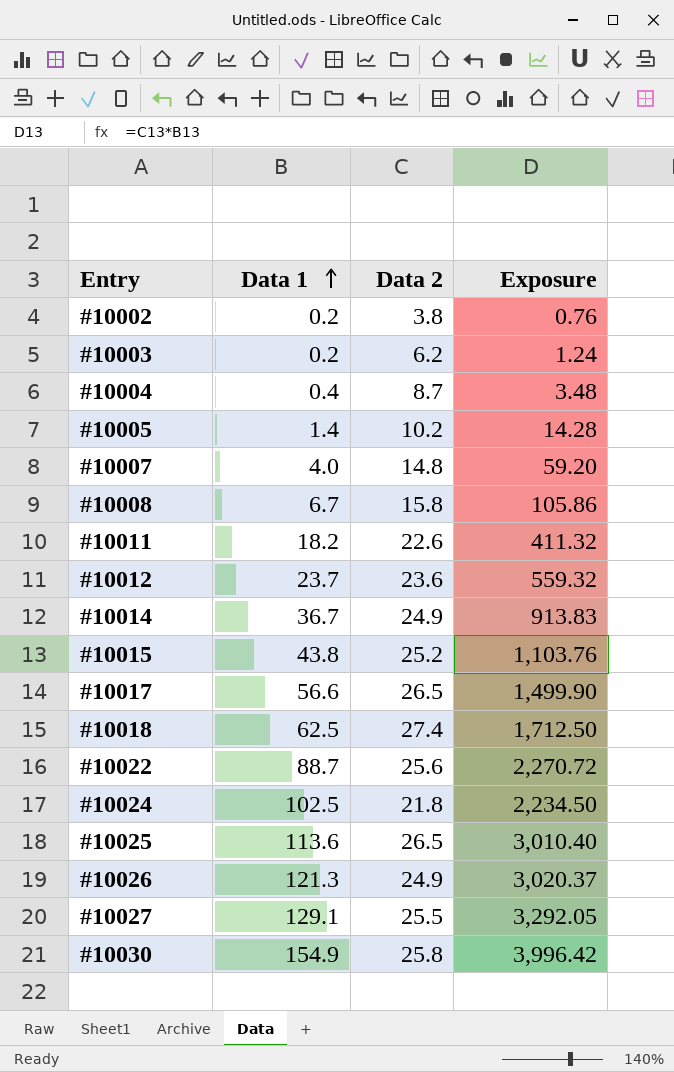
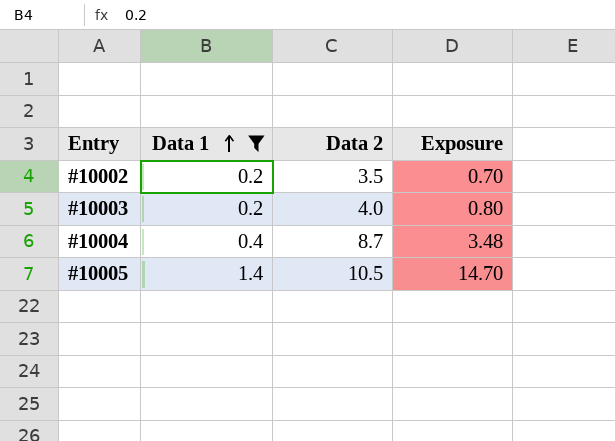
filter: none -> Data 1 <= 1.4
#10002 | Data 2: 3.8 -> 3.5
#10002 | Exposure: 0.76 -> 0.70
#10003 | Data 2: 6.2 -> 4.0
#10003 | Exposure: 1.24 -> 0.80
#10005 | Data 2: 10.2 -> 10.5
#10005 | Exposure: 14.28 -> 14.70

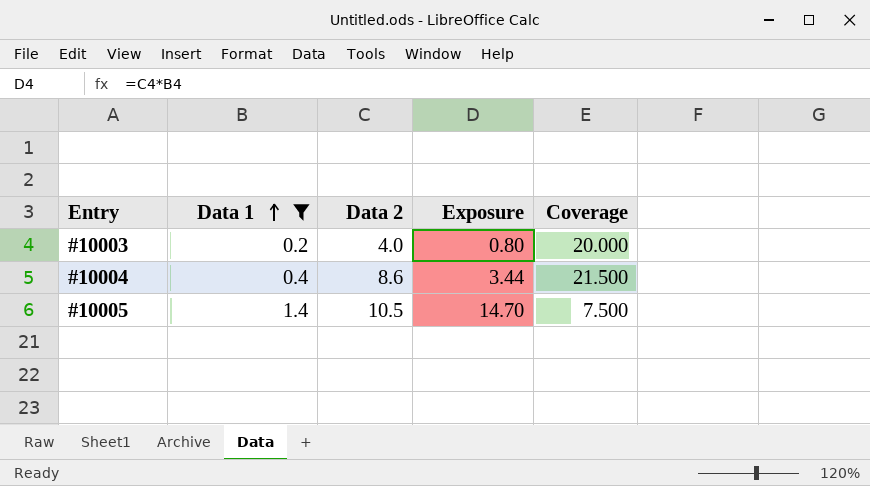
column Coverage | formula: none -> [Data 2] / [Data 1]
row #10002: 0.2 | 3.5 | 0.70 -> none
#10004 | Data 2: 8.7 -> 8.6
#10004 | Exposure: 3.48 -> 3.44

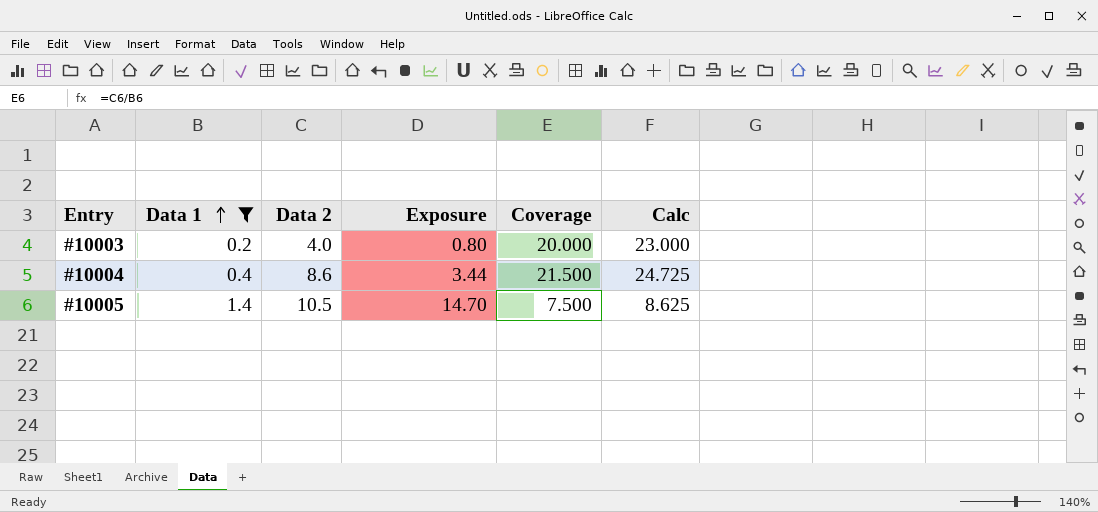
column Calc | formula: none -> [Coverage] * 1.15

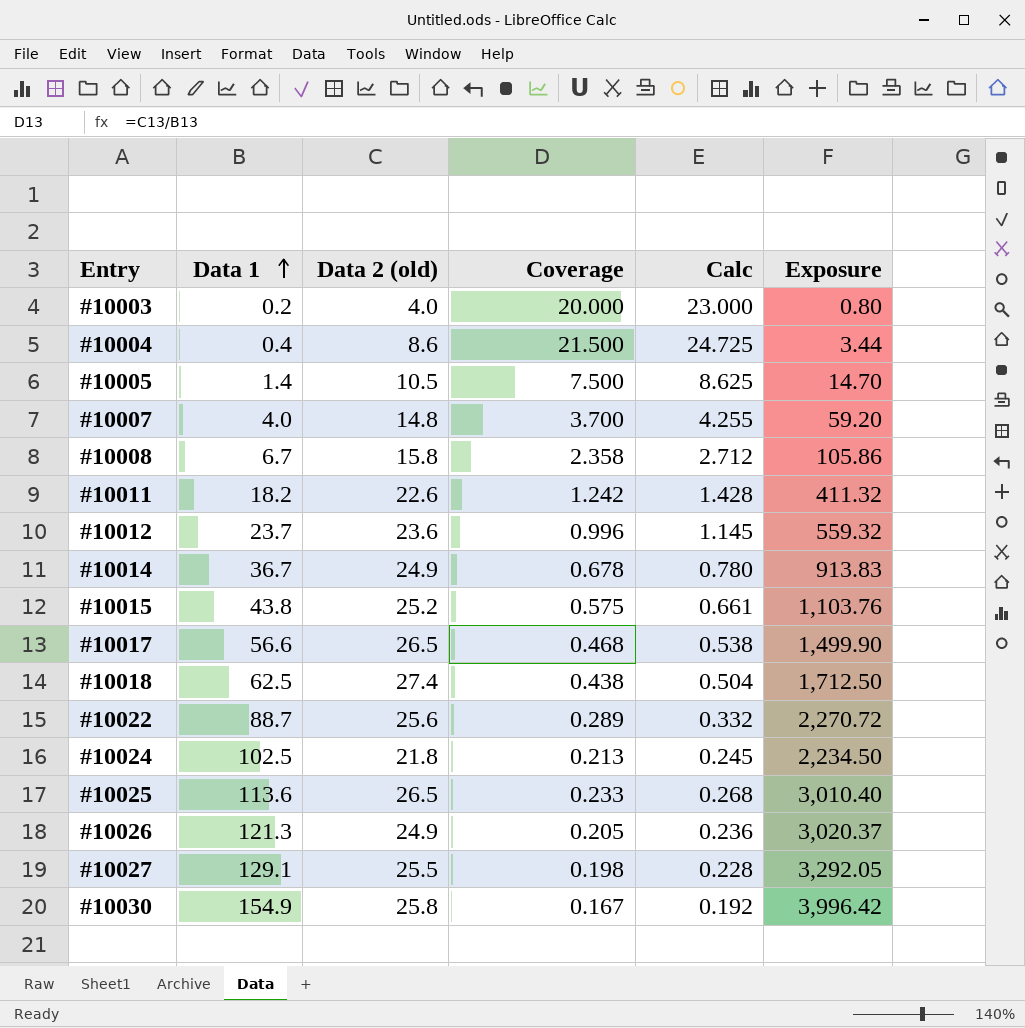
filter: Data 1 <= 1.4 -> none
column name: Data 2 -> Data 2 (old)
column Exposure | position: 4 -> 6

